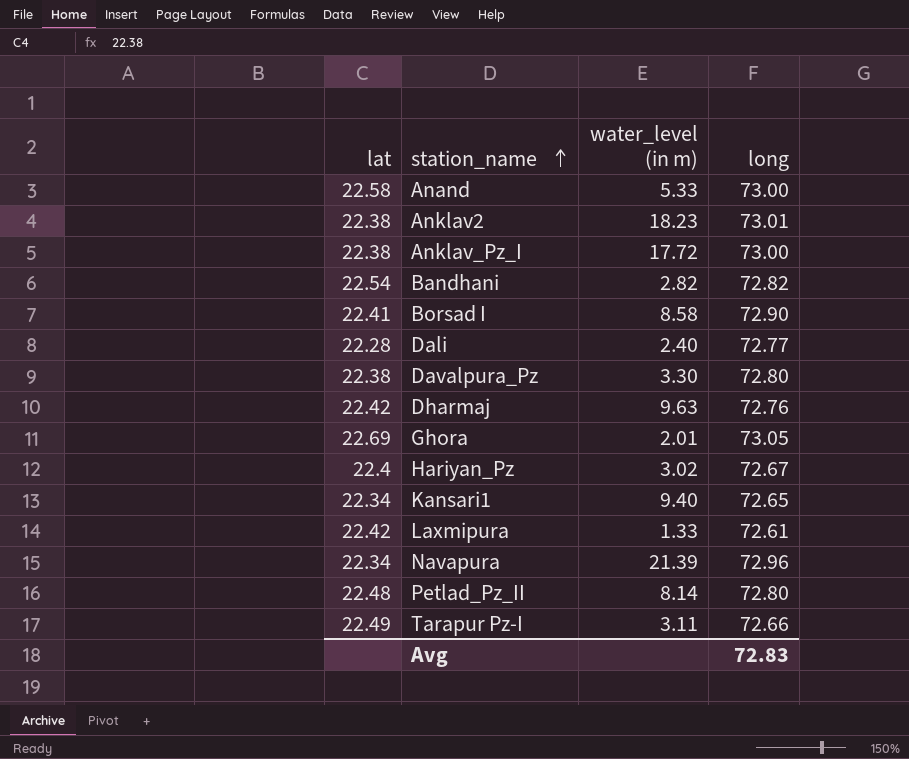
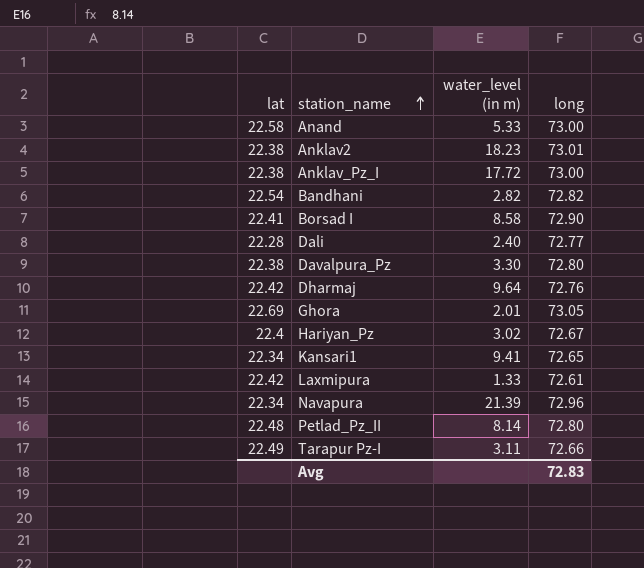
Dharmaj | water_level (in m): 9.63 -> 9.64
Kansari1 | water_level (in m): 9.40 -> 9.41

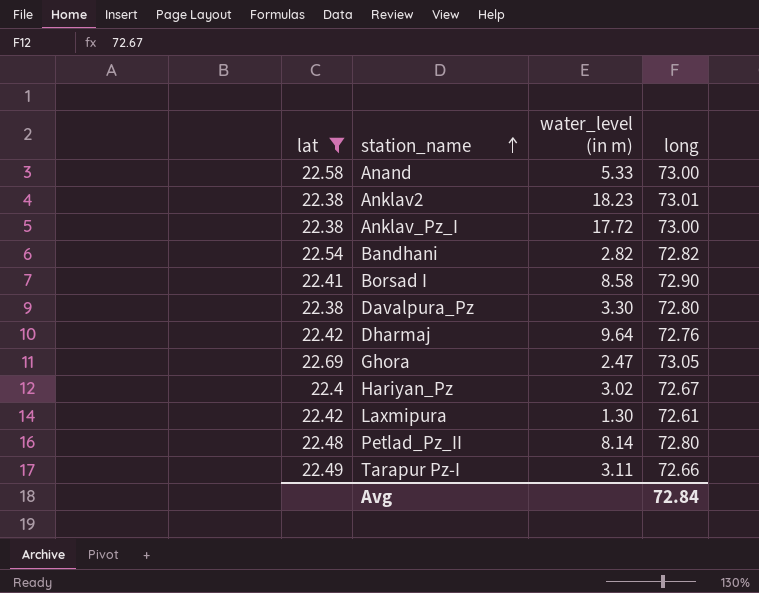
filter: none -> lat >= 22.38
Ghora | water_level (in m): 2.01 -> 2.47
Laxmipura | water_level (in m): 1.33 -> 1.30
Avg | long: 72.83 -> 72.84

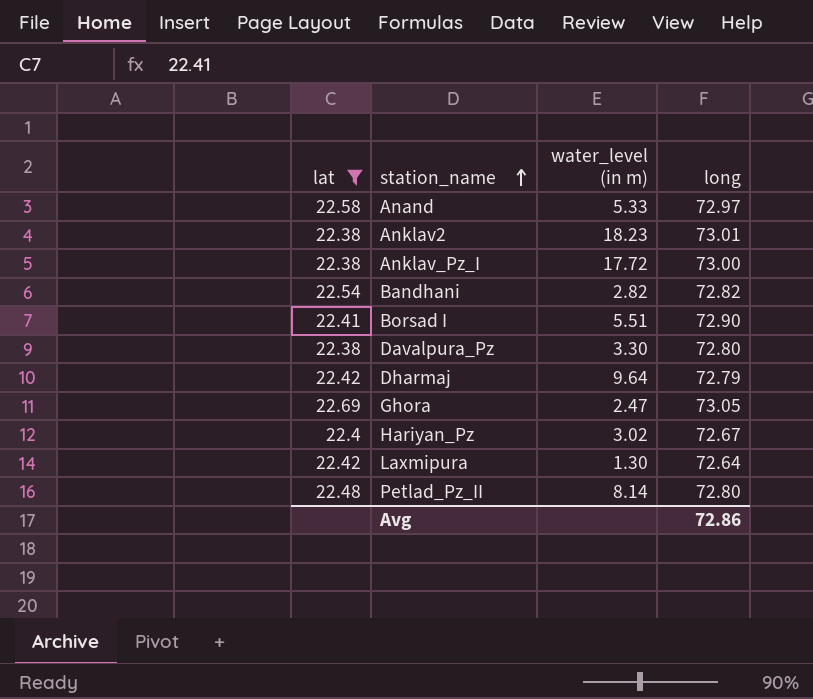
row Tarapur Pz-I: 22.49 | 3.11 | 72.66 -> none
Anand | long: 73.00 -> 72.97
Borsad I | water_level (in m): 8.58 -> 5.51
Dharmaj | long: 72.76 -> 72.79
Laxmipura | long: 72.61 -> 72.64
Avg | long: 72.84 -> 72.86

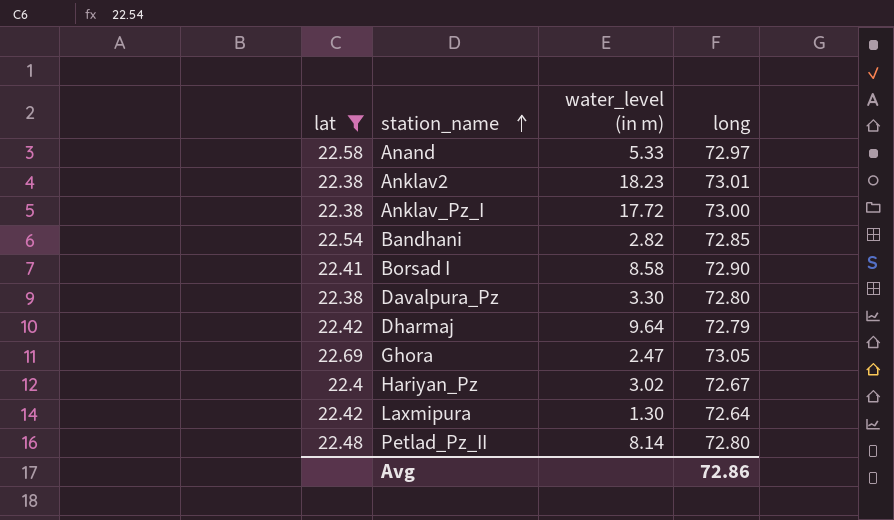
Bandhani | long: 72.82 -> 72.85
Borsad I | water_level (in m): 5.51 -> 8.58

